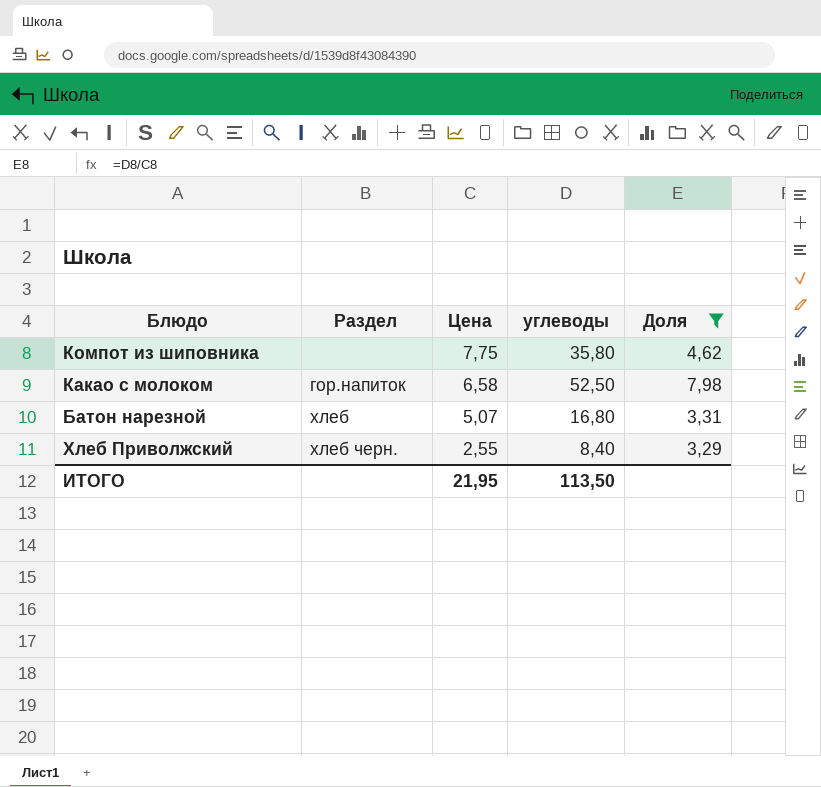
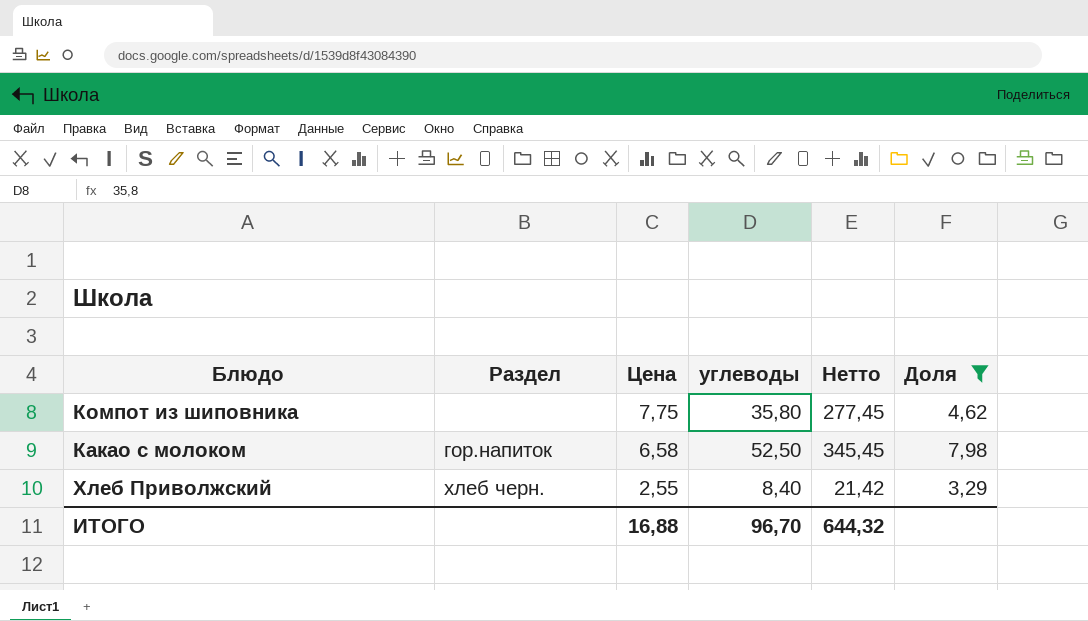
column Нетто | formula: none -> [Цена] * [углеводы]
row Батон нарезной: хлеб | 5,07 | 16,80 | 3,31 -> none
ИТОГО | Цена: 21,95 -> 16,88
ИТОГО | углеводы: 113,50 -> 96,70

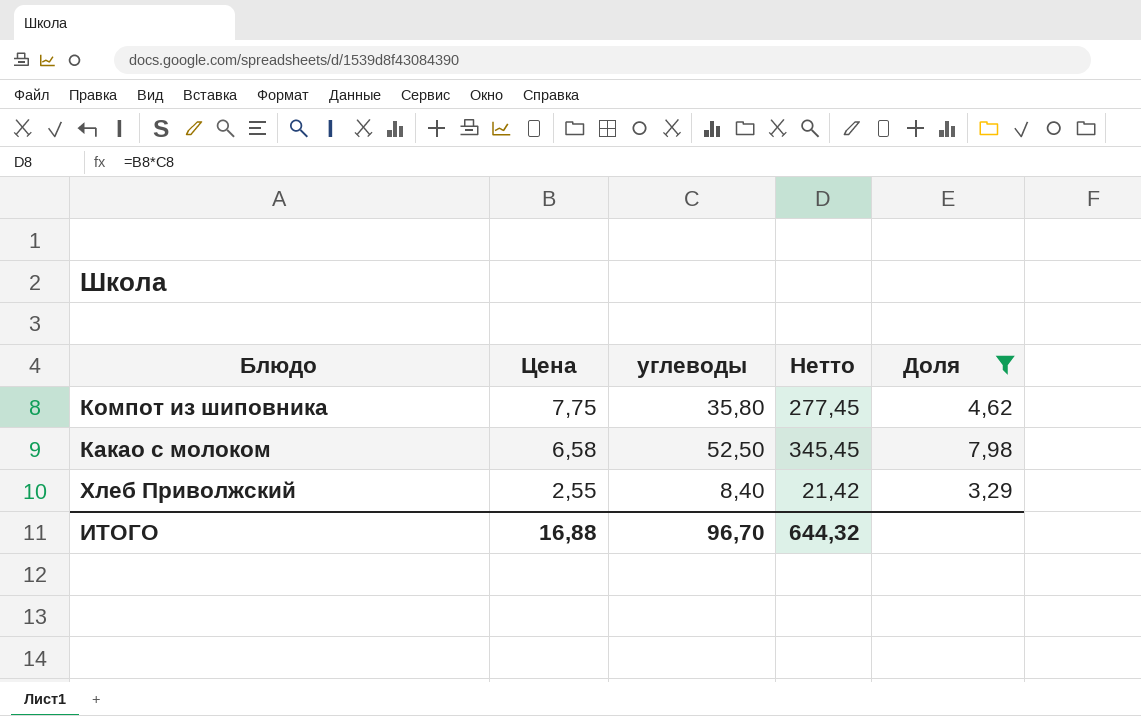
column Раздел | position: 2 -> none

